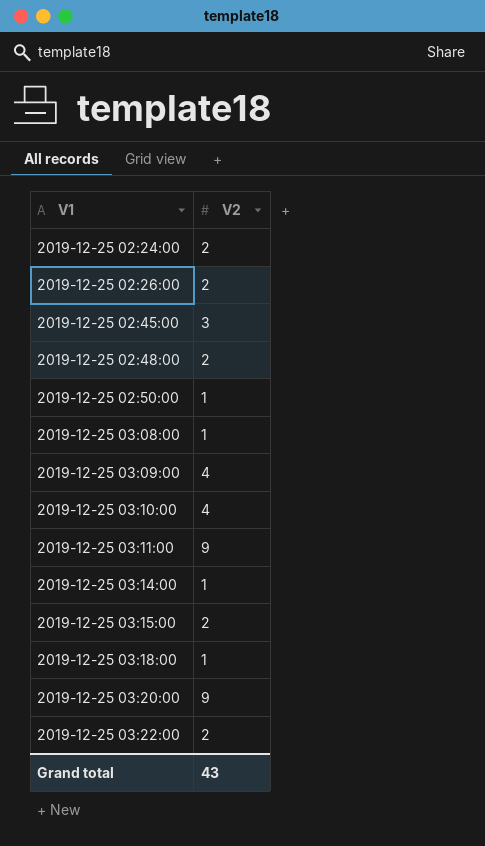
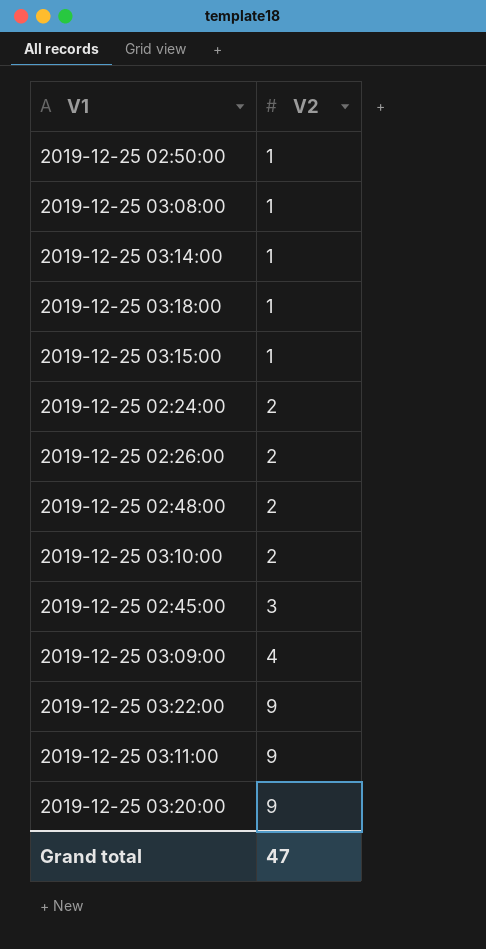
row order: V1 ascending -> V2 ascending
2019-12-25 03:15:00 | V2: 2 -> 1
2019-12-25 03:10:00 | V2: 4 -> 2
2019-12-25 03:22:00 | V2: 2 -> 9
Grand total | V2: 43 -> 47

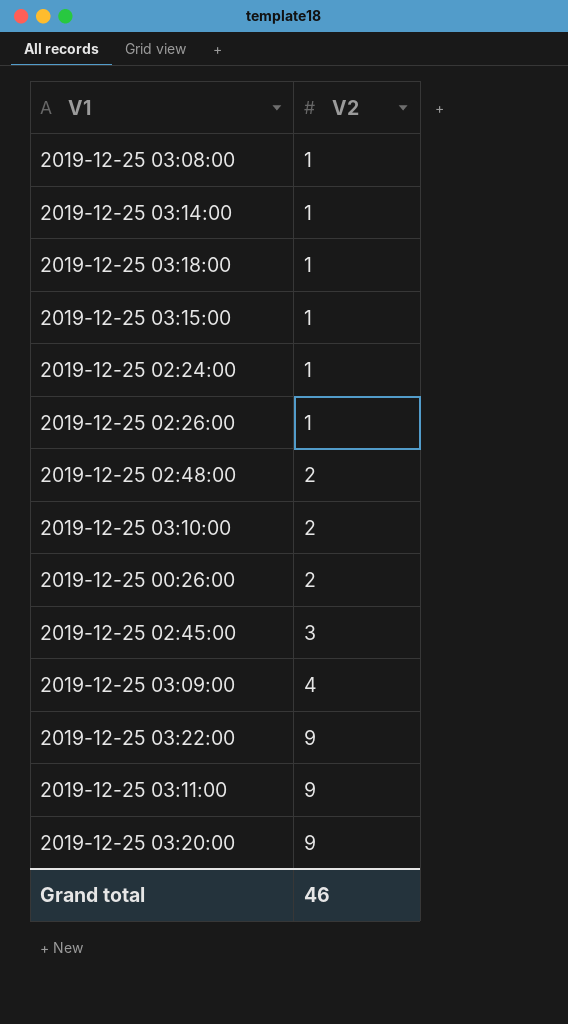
row 2019-12-25 02:50:00: 1 -> none
2019-12-25 02:24:00 | V2: 2 -> 1
2019-12-25 02:26:00 | V2: 2 -> 1
row 2019-12-25 00:26:00: none -> 2
Grand total | V2: 47 -> 46

